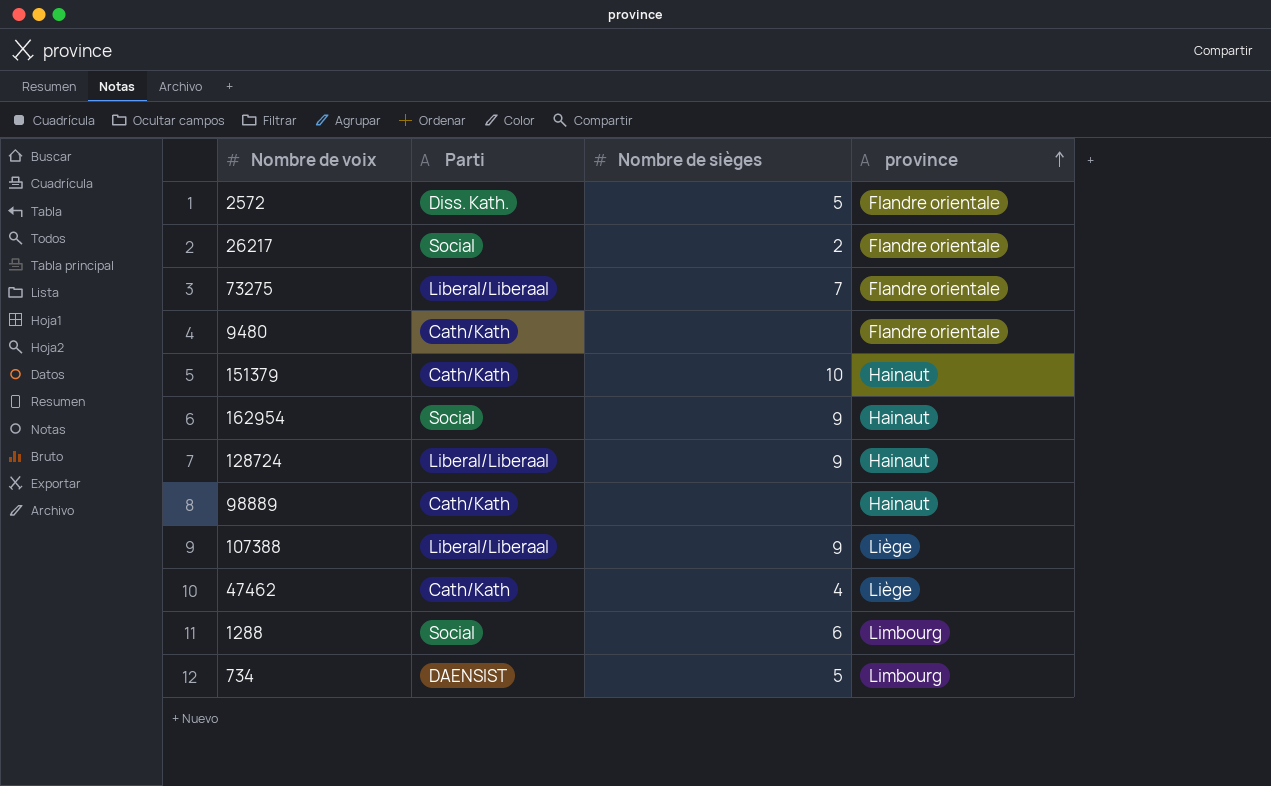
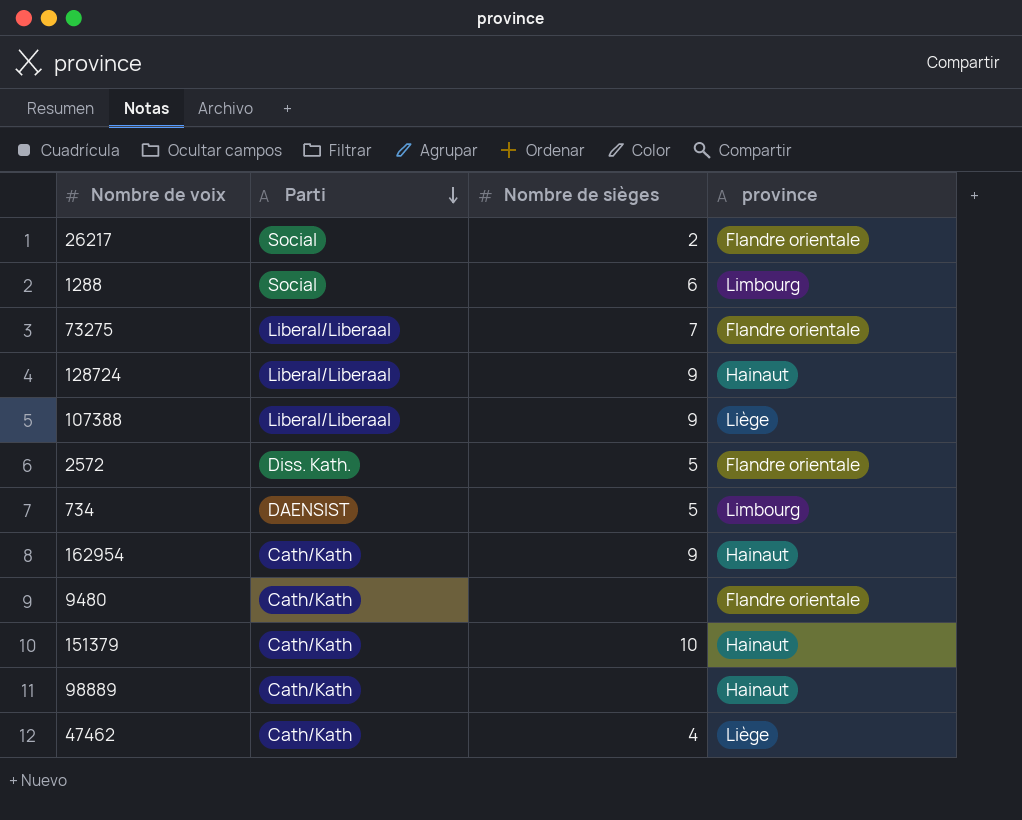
row order: province ascending -> Parti descending
162954 | Parti: Social -> Cath/Kath

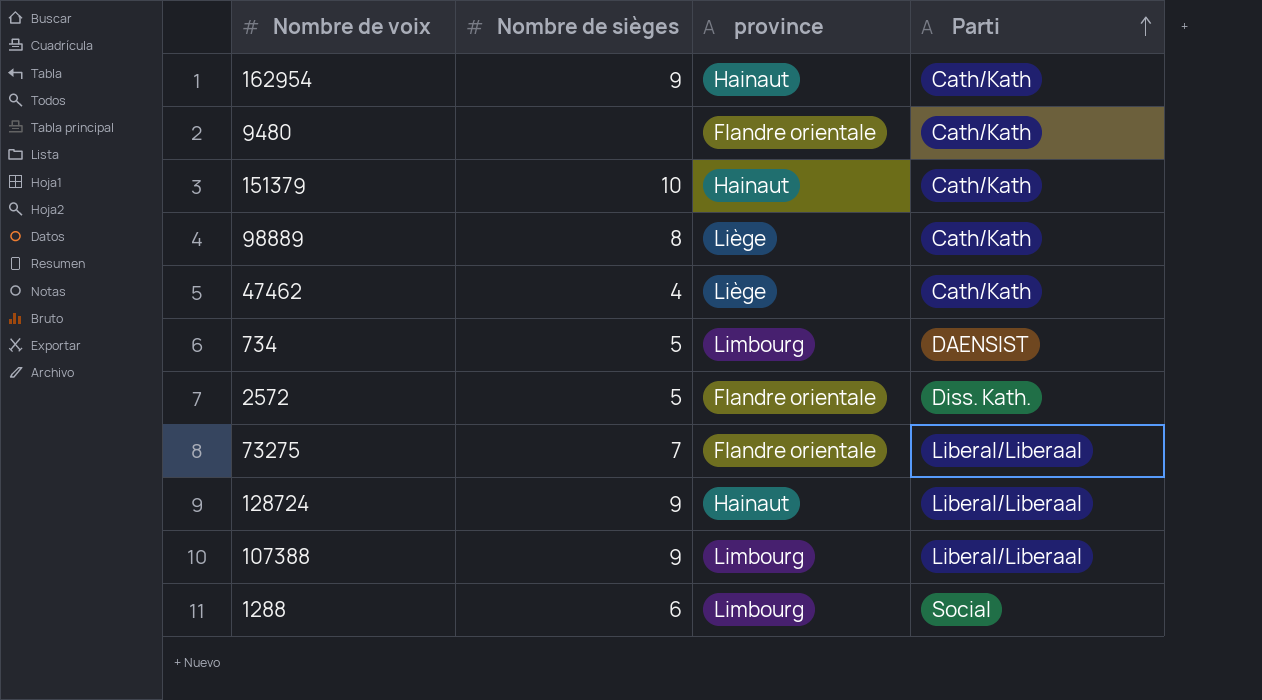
row order: Parti descending -> Parti ascending
column Parti | position: 2 -> 4
row 26217: Social | 2 | Flandre orientale -> none
98889 | Nombre de sièges: none -> 8
98889 | province: Hainaut -> Liège
107388 | province: Liège -> Limbourg

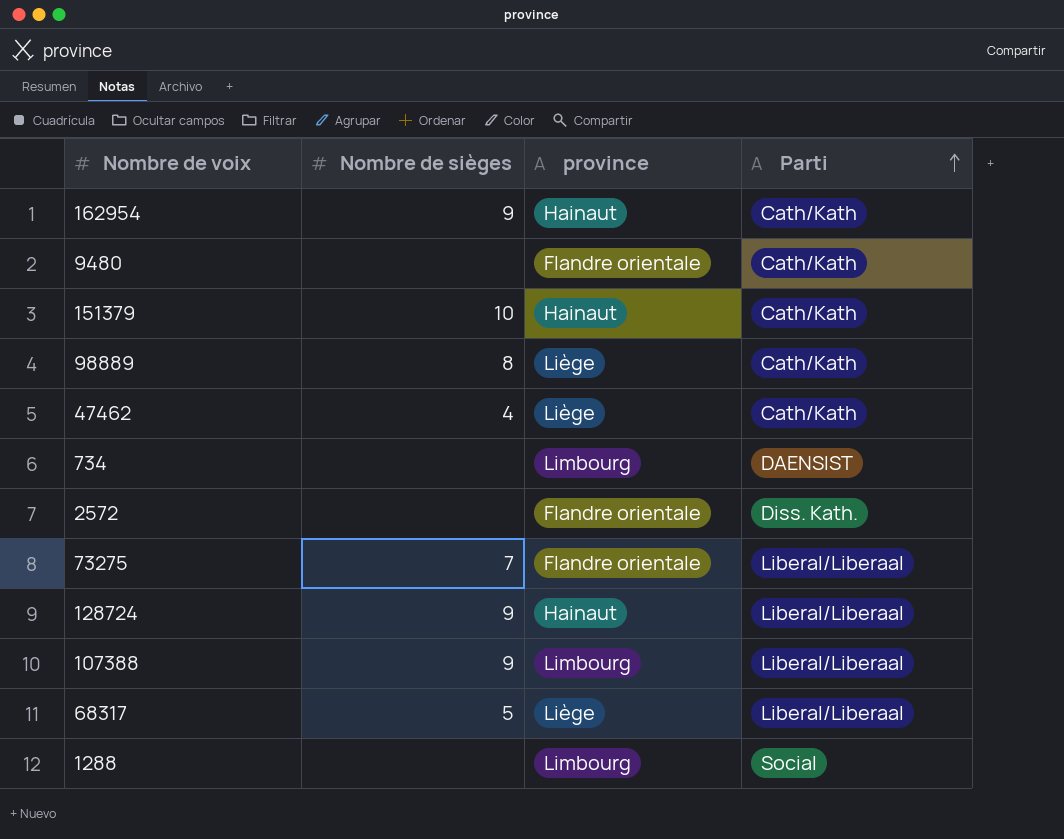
734 | Nombre de sièges: 5 -> none
2572 | Nombre de sièges: 5 -> none
row 68317: none -> 5 | Liège | Liberal/Liberaal
1288 | Nombre de sièges: 6 -> none

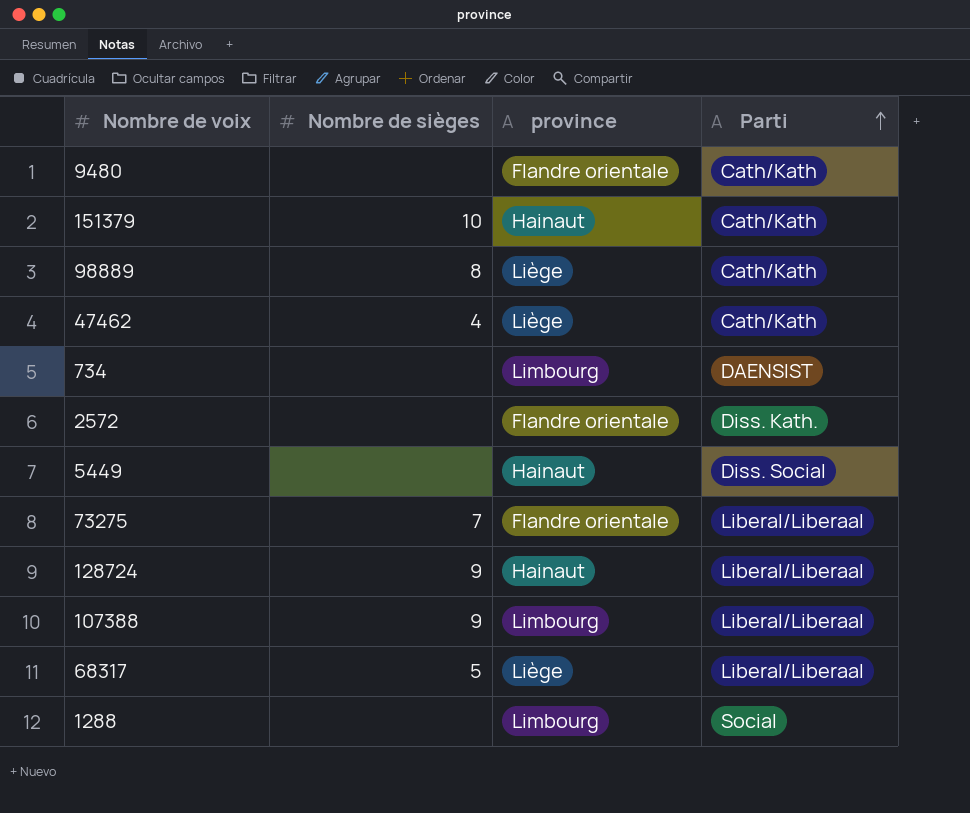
row 162954: 9 | Hainaut | Cath/Kath -> none
row 5449: none -> none | Hainaut | Diss. Social

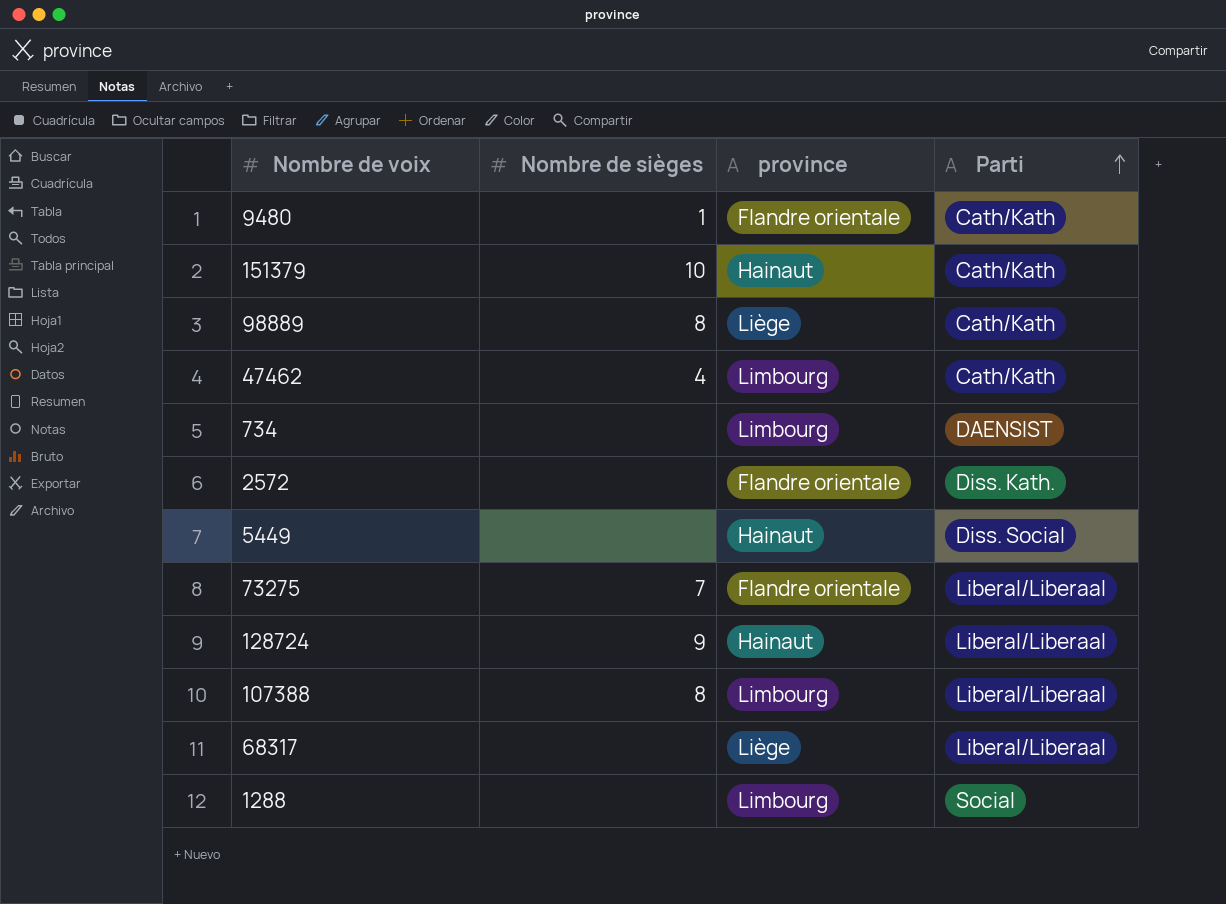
9480 | Nombre de sièges: none -> 1
47462 | province: Liège -> Limbourg
107388 | Nombre de sièges: 9 -> 8
68317 | Nombre de sièges: 5 -> none

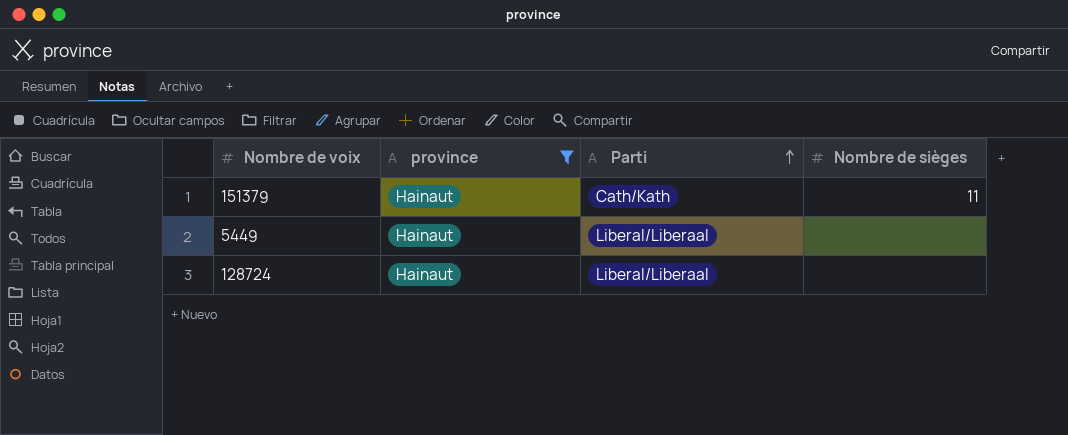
filter: none -> province = Hainaut
column Nombre de sièges | position: 2 -> 4
151379 | Nombre de sièges: 10 -> 11
5449 | Parti: Diss. Social -> Liberal/Liberaal
128724 | Nombre de sièges: 9 -> none

